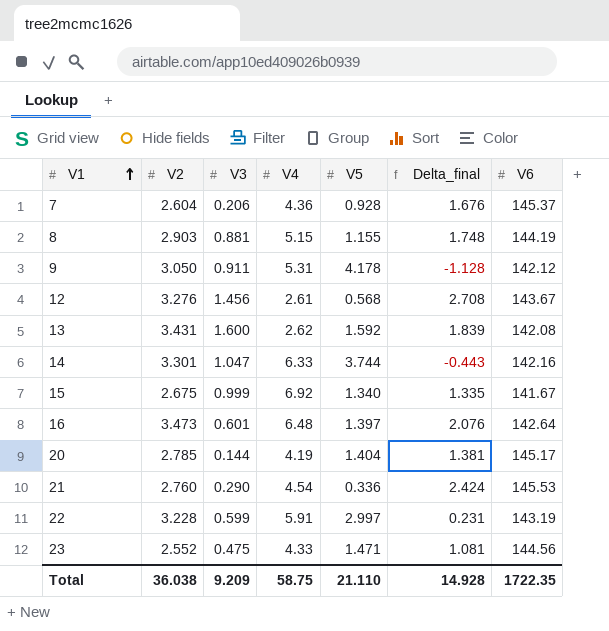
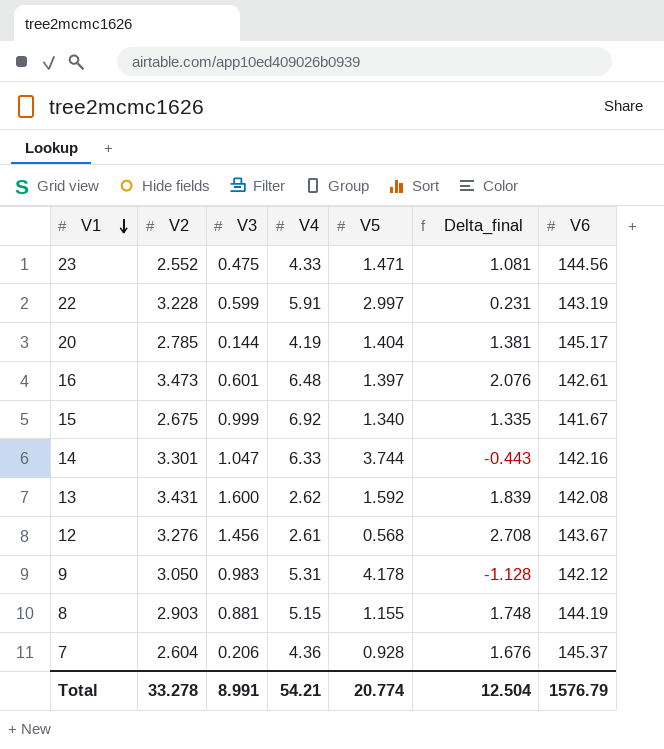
row order: V1 ascending -> V1 descending
row 21: 2.760 | 0.290 | 4.54 | 0.336 | 2.424 | 145.53 -> none
16 | V6: 142.64 -> 142.61
9 | V3: 0.911 -> 0.983
Total | V2: 36.038 -> 33.278
Total | V3: 9.209 -> 8.991
Total | V4: 58.75 -> 54.21
Total | V5: 21.110 -> 20.774
Total | Delta_final: 14.928 -> 12.504
Total | V6: 1722.35 -> 1576.79

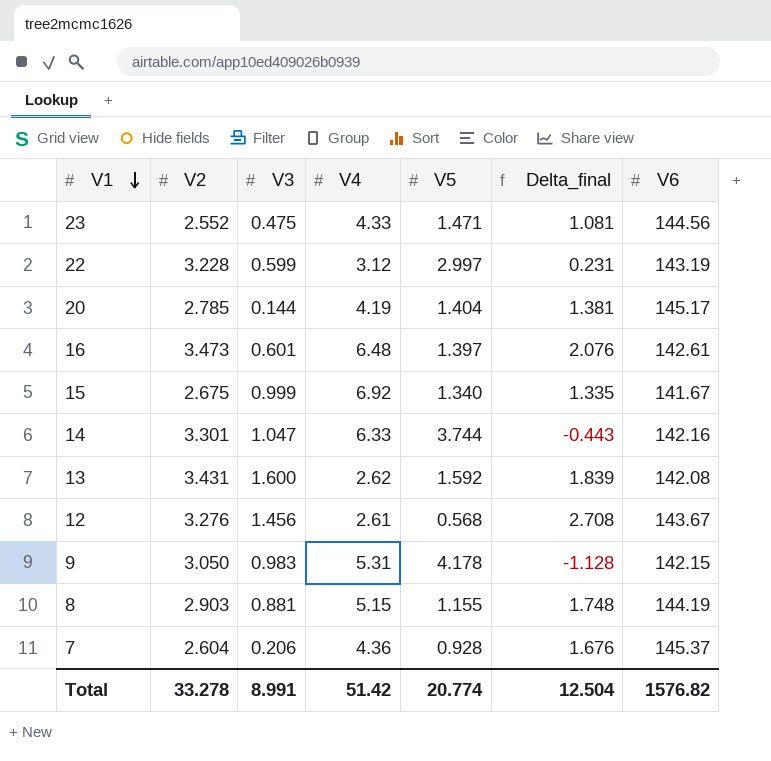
22 | V4: 5.91 -> 3.12
9 | V6: 142.12 -> 142.15
Total | V4: 54.21 -> 51.42
Total | V6: 1576.79 -> 1576.82

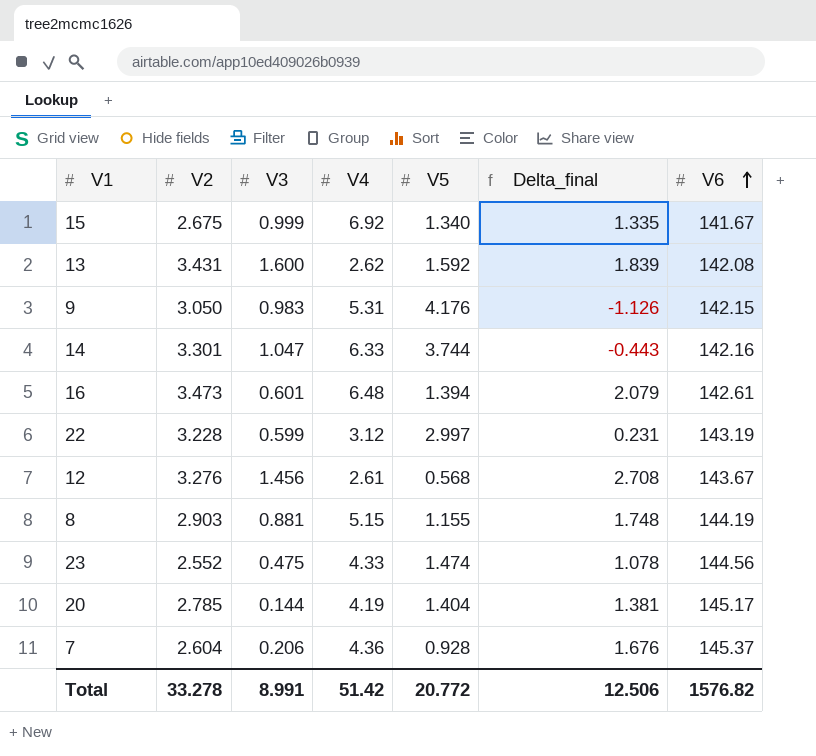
row order: V1 descending -> V6 ascending
9 | V5: 4.178 -> 4.176
9 | Delta_final: -1.128 -> -1.126
16 | V5: 1.397 -> 1.394
16 | Delta_final: 2.076 -> 2.079
23 | V5: 1.471 -> 1.474
23 | Delta_final: 1.081 -> 1.078
Total | V5: 20.774 -> 20.772
Total | Delta_final: 12.504 -> 12.506

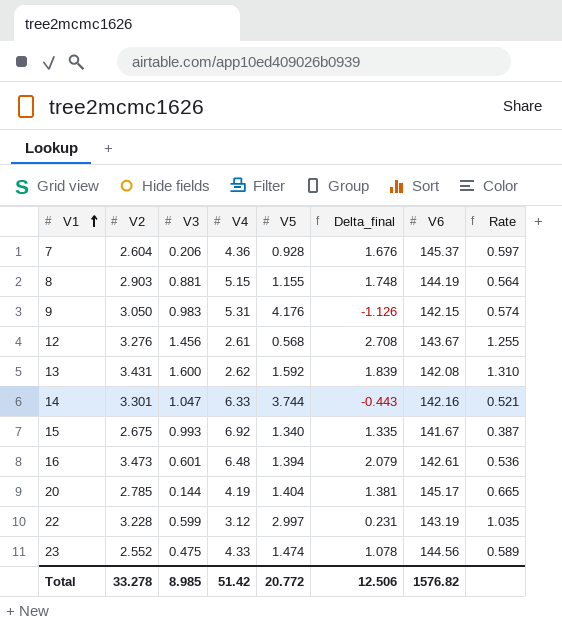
row order: V6 ascending -> V1 ascending
column Rate | formula: none -> [V2] / [V4]
15 | V3: 0.999 -> 0.993
Total | V3: 8.991 -> 8.985

